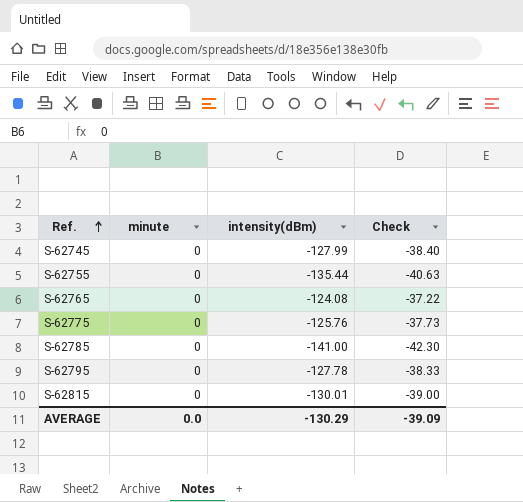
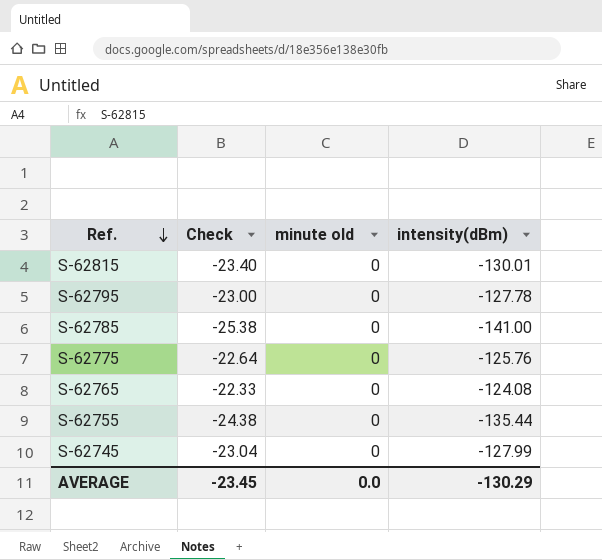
row order: Ref. ascending -> Ref. descending
column Check | formula: [intensity(dBm)] * 0.3 -> [intensity(dBm)] * 0.18
column Check | position: 4 -> 2
column name: minute -> minute old
AVERAGE | Check: -39.09 -> -23.45

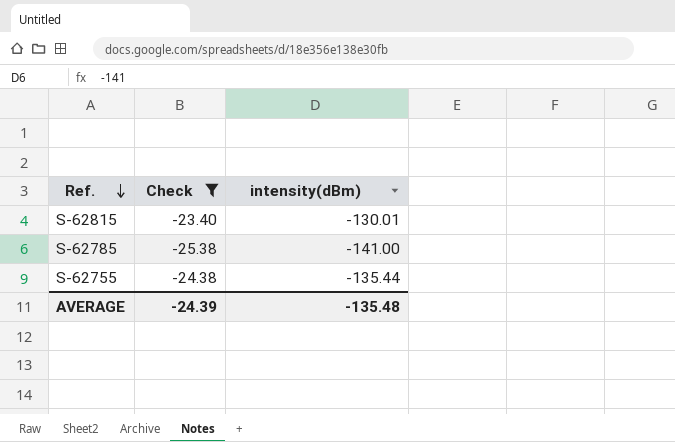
filter: none -> Check <= -23.40
column minute old | position: 3 -> none
AVERAGE | Check: -23.45 -> -24.39
AVERAGE | intensity(dBm): -130.29 -> -135.48

